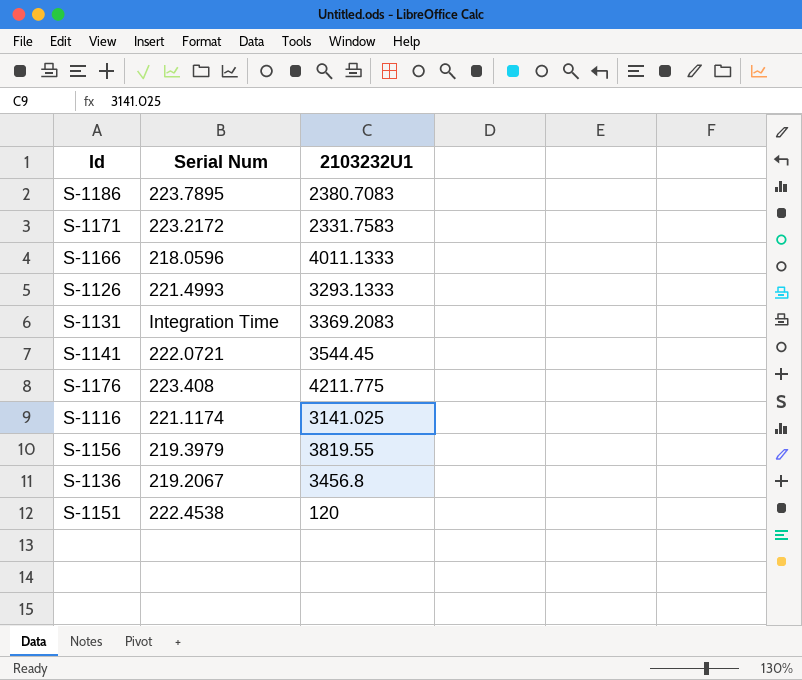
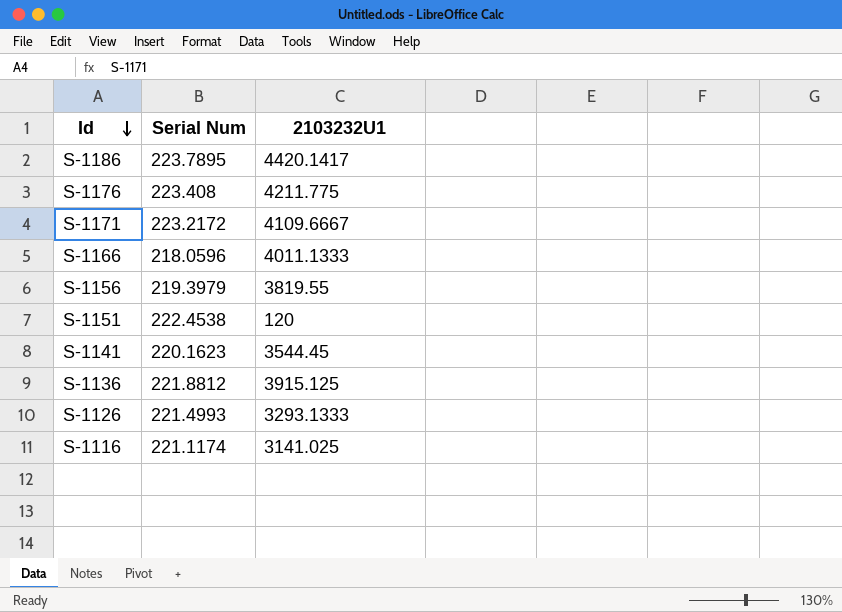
row order: none -> Id descending
row S-1131: Integration Time | 3369.2083 -> none
S-1186 | 2103232U1: 2380.7083 -> 4420.1417
S-1171 | 2103232U1: 2331.7583 -> 4109.6667
S-1141 | Serial Num: 222.0721 -> 220.1623
S-1136 | Serial Num: 219.2067 -> 221.8812
S-1136 | 2103232U1: 3456.8 -> 3915.125

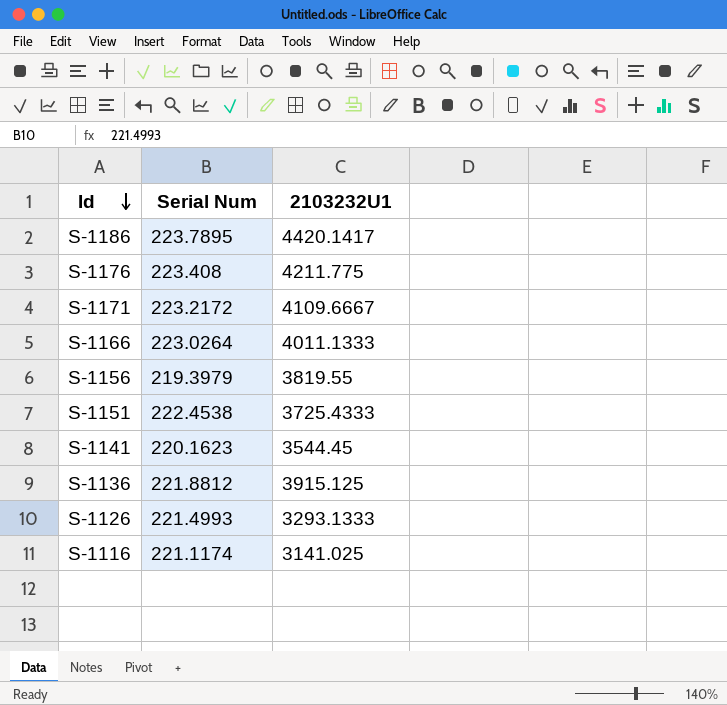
S-1166 | Serial Num: 218.0596 -> 223.0264
S-1151 | 2103232U1: 120 -> 3725.4333

